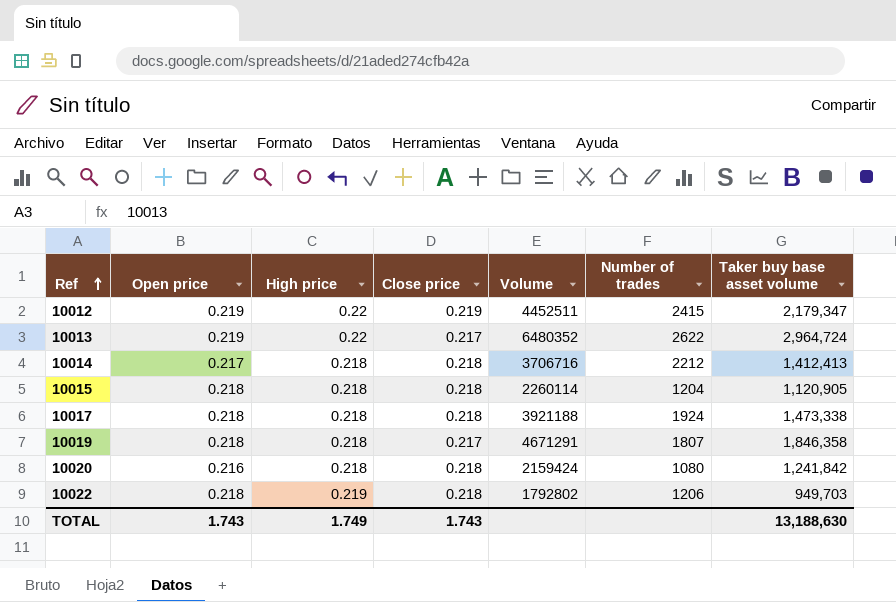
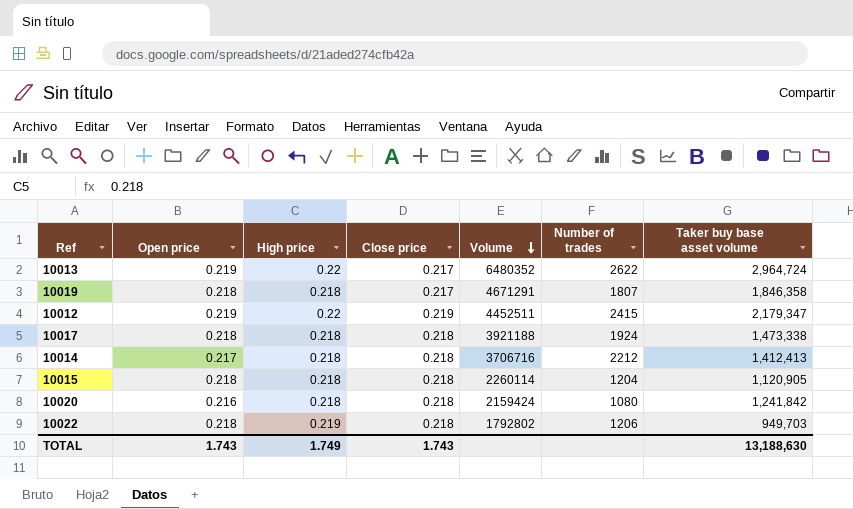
row order: Ref ascending -> Volume descending

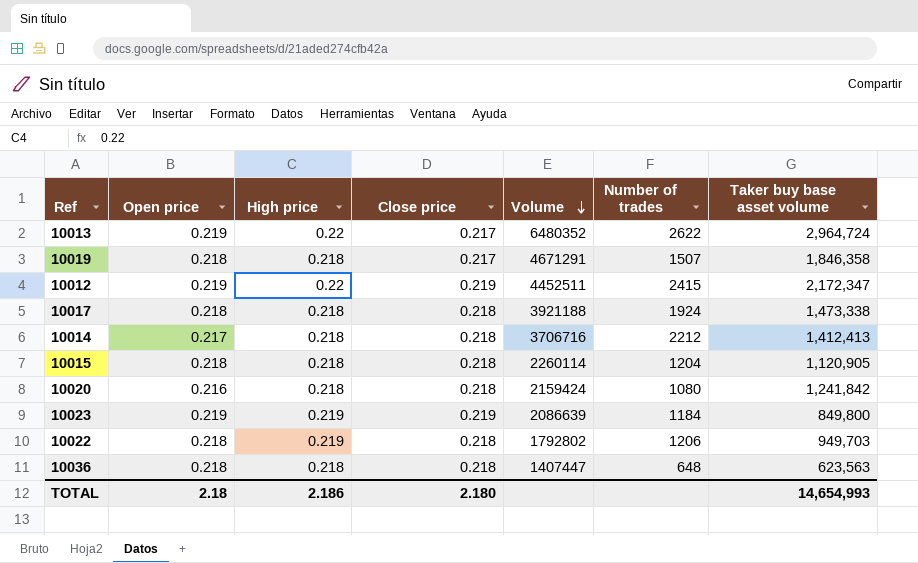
10019 | Number of trades: 1807 -> 1507
10012 | Taker buy base asset volume: 2,179,347 -> 2,172,347
row 10023: none -> 0.219 | 0.219 | 0.219 | 2086639 | 1184 | 849,800
row 10036: none -> 0.218 | 0.218 | 0.218 | 1407447 | 648 | 623,563
TOTAL | Open price: 1.743 -> 2.18
TOTAL | High price: 1.749 -> 2.186
TOTAL | Close price: 1.743 -> 2.180
TOTAL | Taker buy base asset volume: 13,188,630 -> 14,654,993

